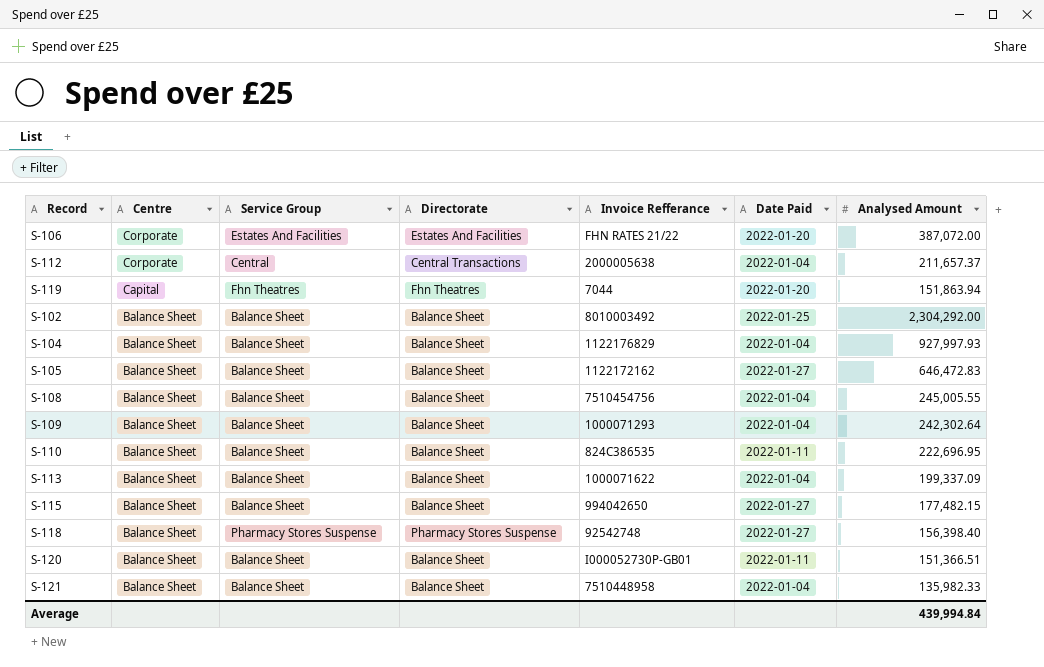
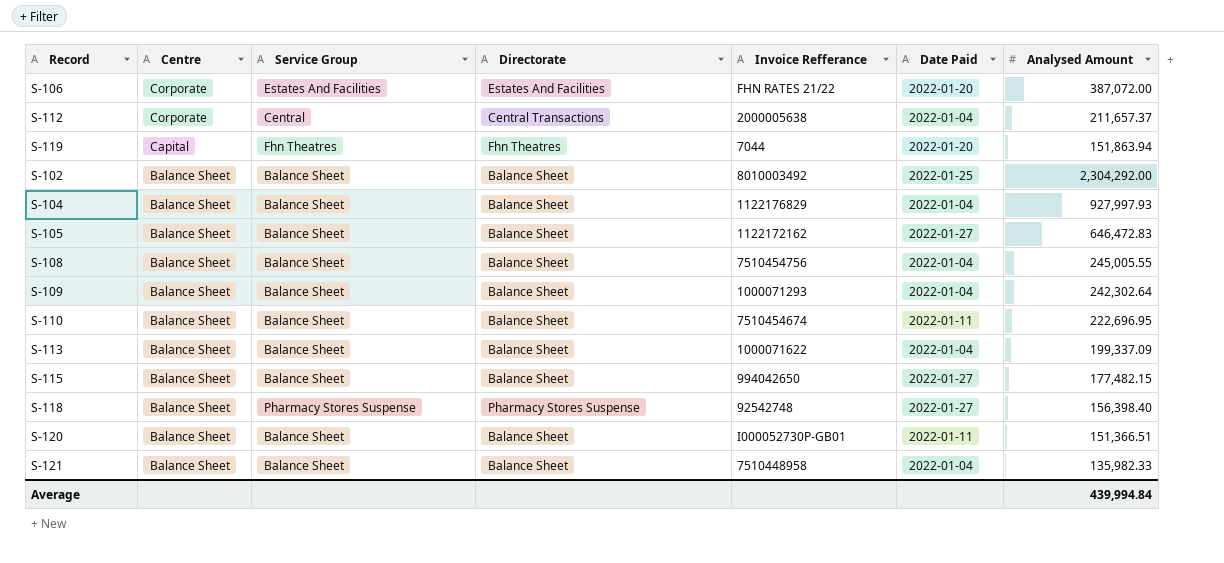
S-110 | Invoice Refferance: 824C386535 -> 7510454674

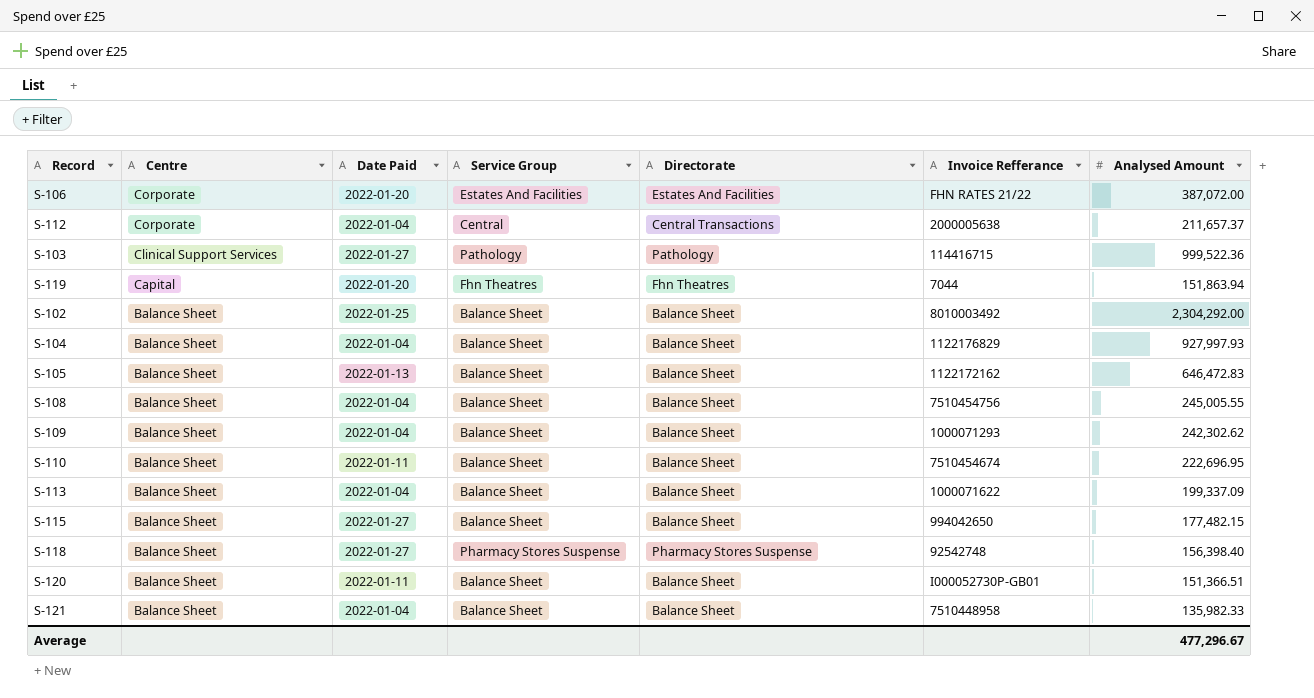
column Date Paid | position: 6 -> 3
row S-103: none -> Clinical Support Services | 2022-01-27 | Pathology | Pathology | 114416715 | 999,522.36
S-105 | Date Paid: 2022-01-27 -> 2022-01-13
S-109 | Analysed Amount: 242,302.64 -> 242,302.62
Average | Analysed Amount: 439,994.84 -> 477,296.67

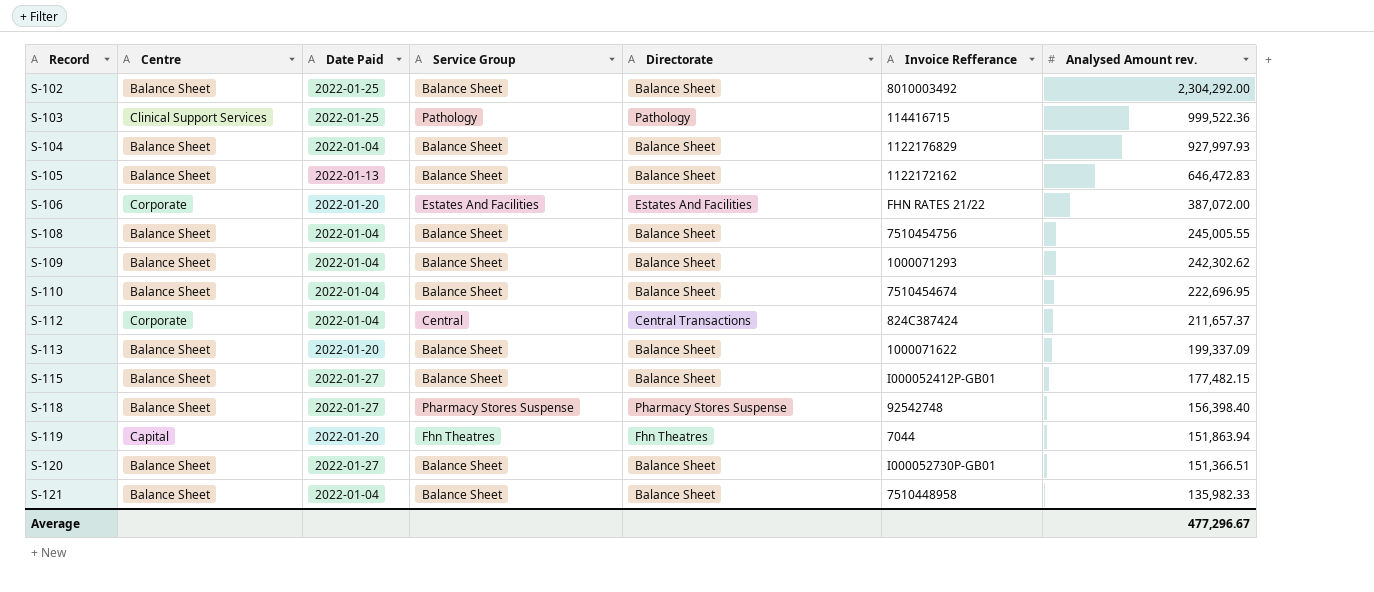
row order: Centre descending -> Record ascending
column name: Analysed Amount -> Analysed Amount rev.
S-103 | Date Paid: 2022-01-27 -> 2022-01-25
S-110 | Date Paid: 2022-01-11 -> 2022-01-04
S-112 | Invoice Refferance: 2000005638 -> 824C387424
S-113 | Date Paid: 2022-01-04 -> 2022-01-20
S-115 | Invoice Refferance: 994042650 -> I000052412P-GB01
S-120 | Date Paid: 2022-01-11 -> 2022-01-27

